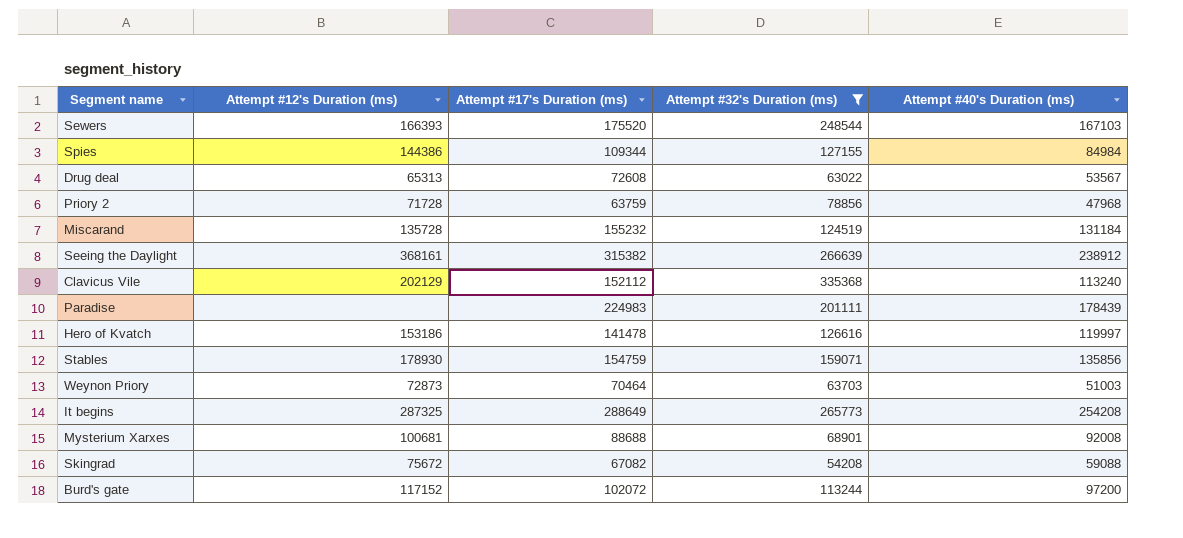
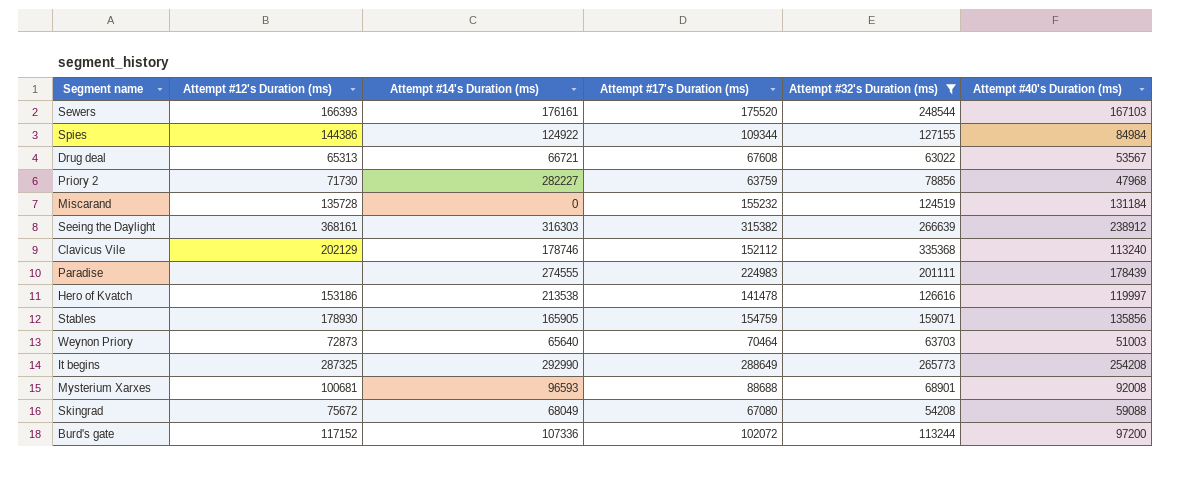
column Attempt #14's Duration (ms) | position: none -> 3
Drug deal | Attempt #17's Duration (ms): 72608 -> 67608
Priory 2 | Attempt #12's Duration (ms): 71728 -> 71730
Skingrad | Attempt #17's Duration (ms): 67082 -> 67080

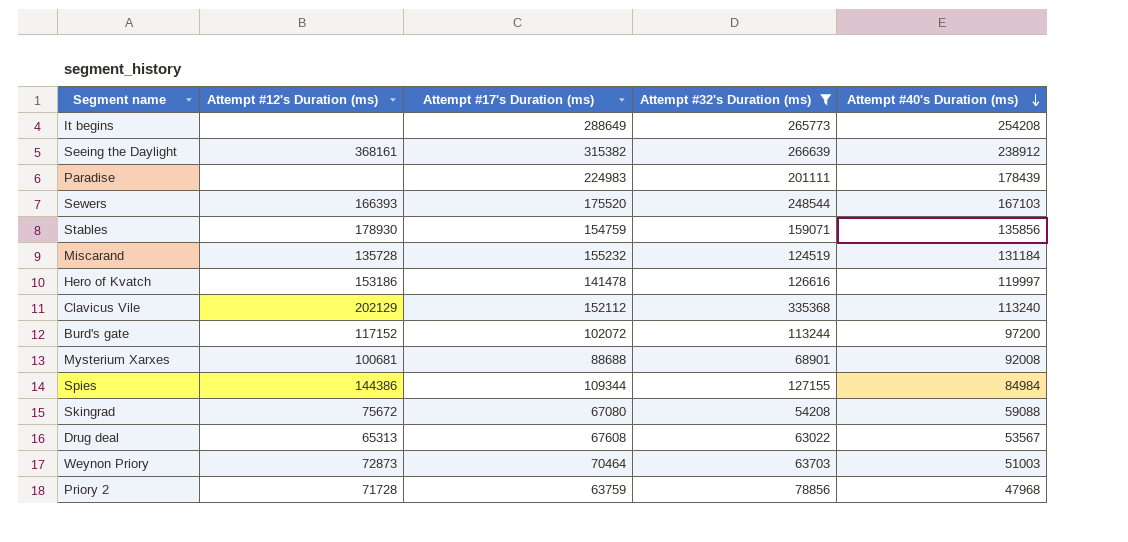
row order: none -> Attempt #40's Duration (ms) descending
column Attempt #14's Duration (ms) | position: 3 -> none
It begins | Attempt #12's Duration (ms): 287325 -> none
Priory 2 | Attempt #12's Duration (ms): 71730 -> 71728

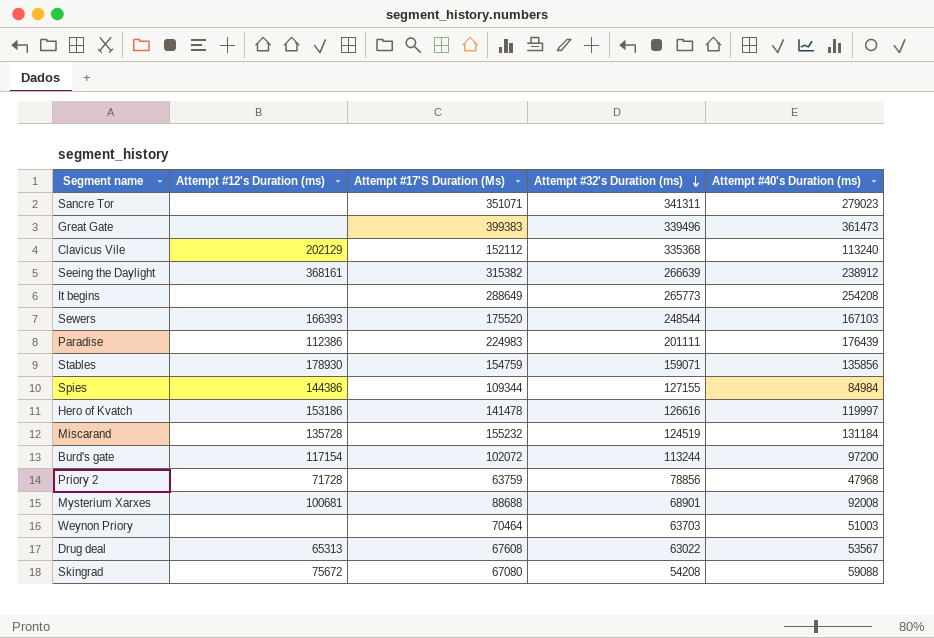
filter: Attempt #32's Duration (ms) <= 335368 -> none
row order: Attempt #40's Duration (ms) descending -> Attempt #32's Duration (ms) descending
column name: Attempt #17's Duration (ms) -> Attempt #17'S Duration (Ms)
Paradise | Attempt #12's Duration (ms): none -> 112386
Paradise | Attempt #40's Duration (ms): 178439 -> 176439
Burd's gate | Attempt #12's Duration (ms): 117152 -> 117154
Weynon Priory | Attempt #12's Duration (ms): 72873 -> none

